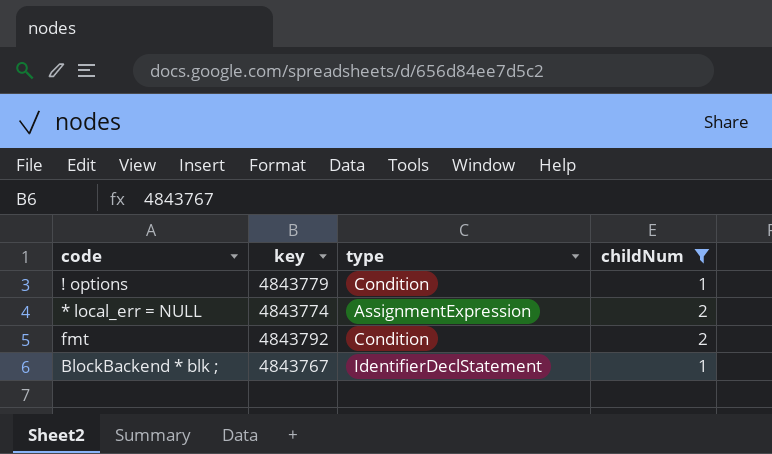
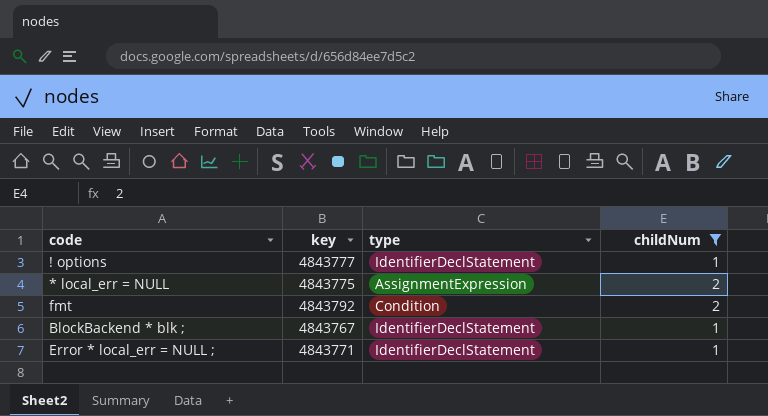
! options | key: 4843779 -> 4843777
! options | type: Condition -> IdentifierDeclStatement
* local_err = NULL | key: 4843774 -> 4843775
row Error * local_err = NULL ;: none -> 4843771 | IdentifierDeclStatement | 1

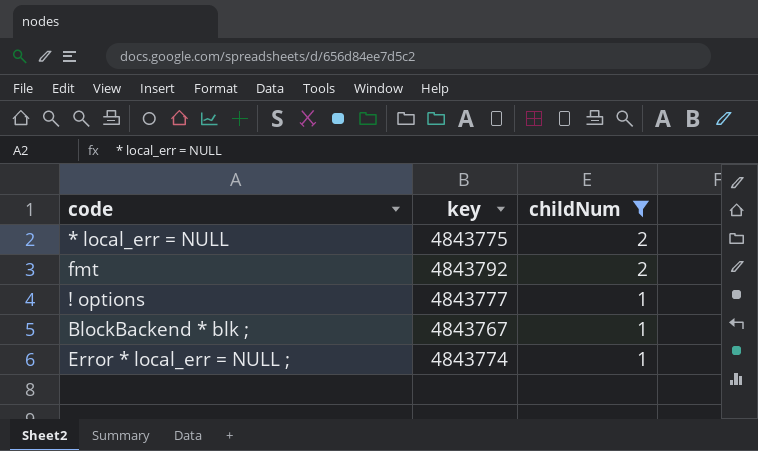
row order: none -> childNum descending
column type | position: 3 -> none
Error * local_err = NULL ; | key: 4843771 -> 4843774

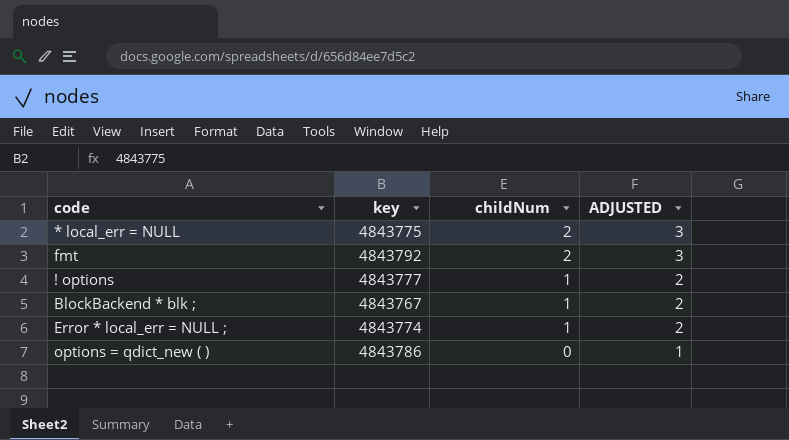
filter: childNum != 0 -> none
column ADJUSTED | formula: none -> [childNum] + 1

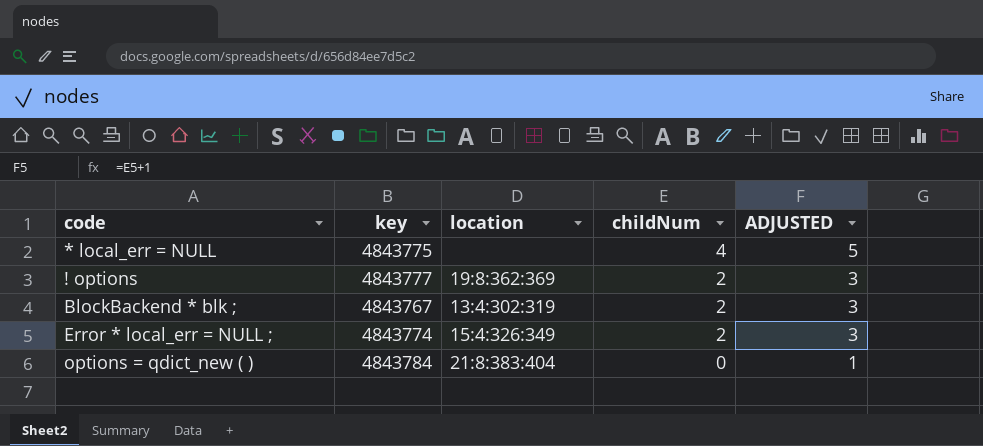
column location | position: none -> 3
row fmt: 4843792 | 2 | 3 -> none
* local_err = NULL | childNum: 2 -> 4
* local_err = NULL | ADJUSTED: 3 -> 5
! options | childNum: 1 -> 2
! options | ADJUSTED: 2 -> 3
BlockBackend * blk ; | childNum: 1 -> 2
BlockBackend * blk ; | ADJUSTED: 2 -> 3
Error * local_err = NULL ; | childNum: 1 -> 2
Error * local_err = NULL ; | ADJUSTED: 2 -> 3
options = qdict_new ( ) | key: 4843786 -> 4843784

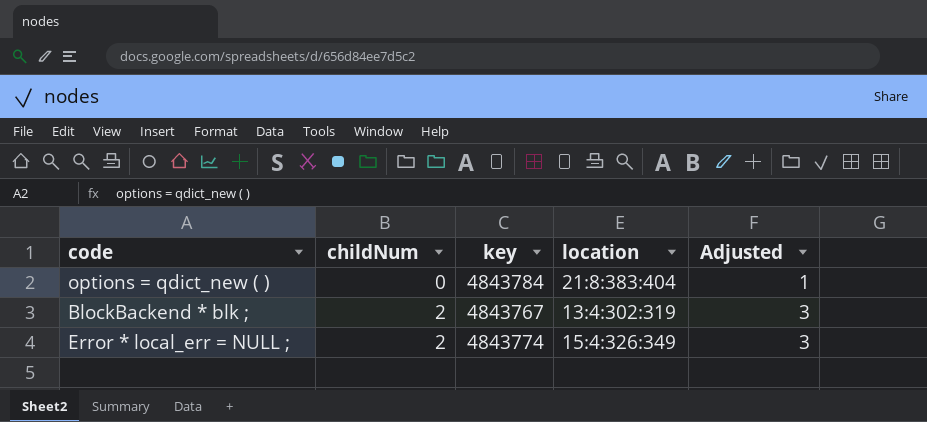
row order: childNum descending -> childNum ascending
column childNum | position: 4 -> 2
column name: ADJUSTED -> Adjusted
row * local_err = NULL: 4843775 | none | 4 | 5 -> none
row ! options: 4843777 | 19:8:362:369 | 2 | 3 -> none

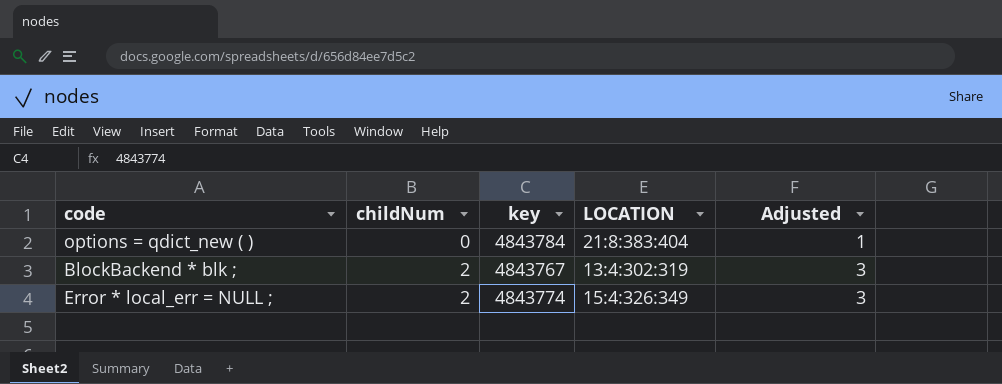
column name: location -> LOCATION

